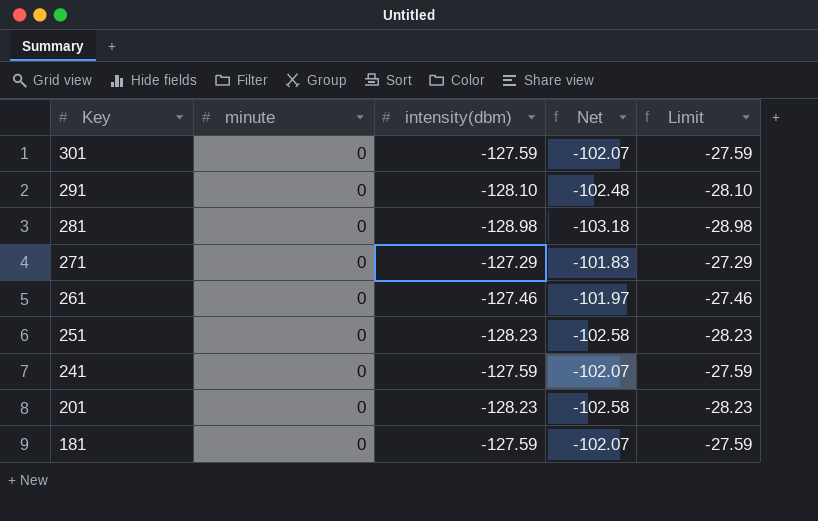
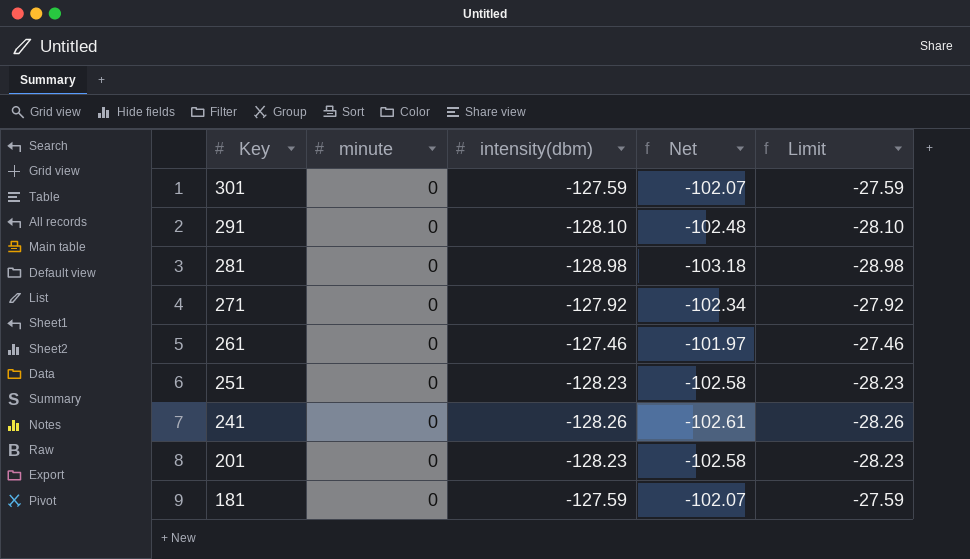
271 | intensity(dbm): -127.29 -> -127.92
271 | Net: -101.83 -> -102.34
271 | Limit: -27.29 -> -27.92
241 | intensity(dbm): -127.59 -> -128.26
241 | Net: -102.07 -> -102.61
241 | Limit: -27.59 -> -28.26

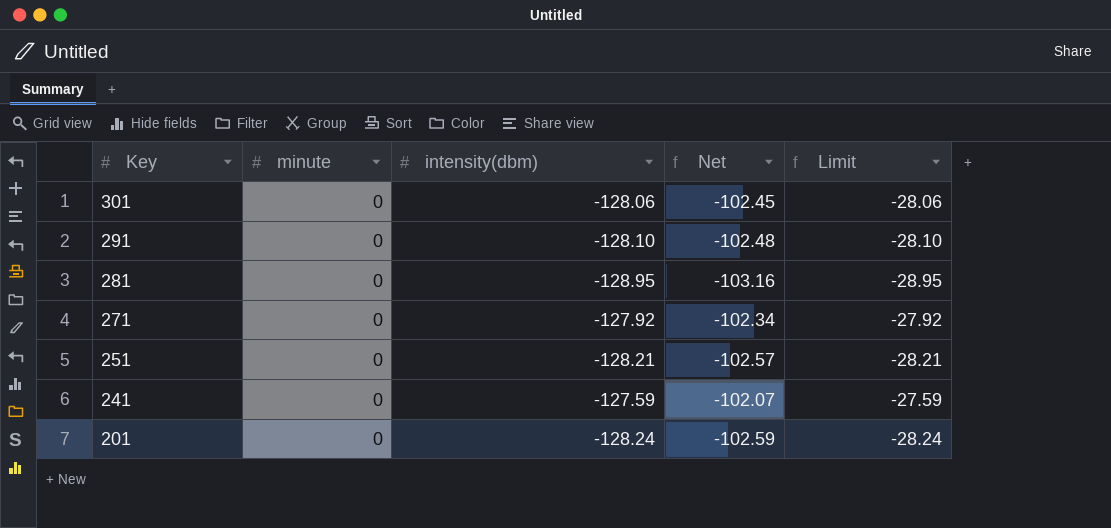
row 261: 0 | -127.46 | -101.97 | -27.46 -> none
row 181: 0 | -127.59 | -102.07 | -27.59 -> none
301 | intensity(dbm): -127.59 -> -128.06
301 | Net: -102.07 -> -102.45
301 | Limit: -27.59 -> -28.06
281 | intensity(dbm): -128.98 -> -128.95
281 | Net: -103.18 -> -103.16
281 | Limit: -28.98 -> -28.95
251 | intensity(dbm): -128.23 -> -128.21
251 | Net: -102.58 -> -102.57
251 | Limit: -28.23 -> -28.21
241 | intensity(dbm): -128.26 -> -127.59
241 | Net: -102.61 -> -102.07
241 | Limit: -28.26 -> -27.59
201 | intensity(dbm): -128.23 -> -128.24
201 | Net: -102.58 -> -102.59
201 | Limit: -28.23 -> -28.24

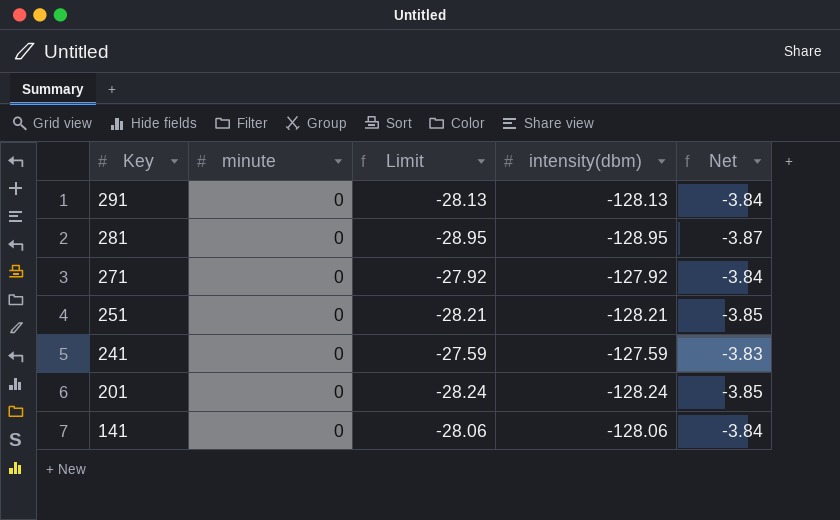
column Limit | position: 5 -> 3
column Net | formula: [intensity(dbm)] * 0.8 -> [intensity(dbm)] * 0.03
row 301: 0 | -128.06 | -102.45 | -28.06 -> none
291 | Limit: -28.10 -> -28.13
291 | intensity(dbm): -128.10 -> -128.13
row 141: none -> 0 | -28.06 | -128.06 | -3.84

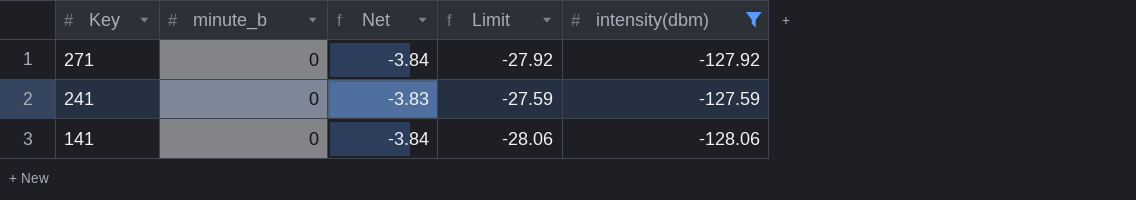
filter: none -> intensity(dbm) >= -128.06
column name: minute -> minute_b
column Net | position: 5 -> 3

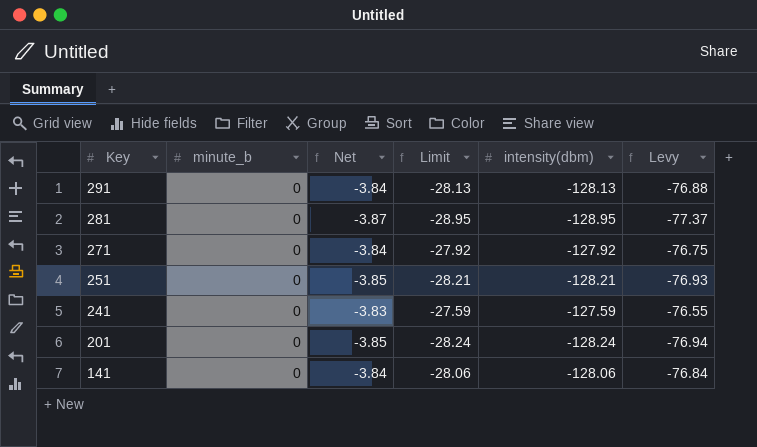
filter: intensity(dbm) >= -128.06 -> none
column Levy | formula: none -> [intensity(dbm)] * 0.6

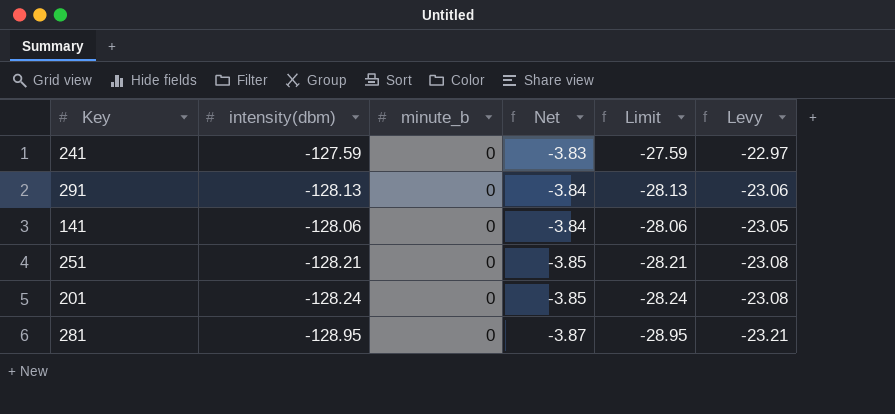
row order: Key descending -> Net descending
column intensity(dbm) | position: 5 -> 2
column Levy | formula: [intensity(dbm)] * 0.6 -> [intensity(dbm)] * 0.18
row 271: 0 | -3.84 | -27.92 | -127.92 | -76.75 -> none

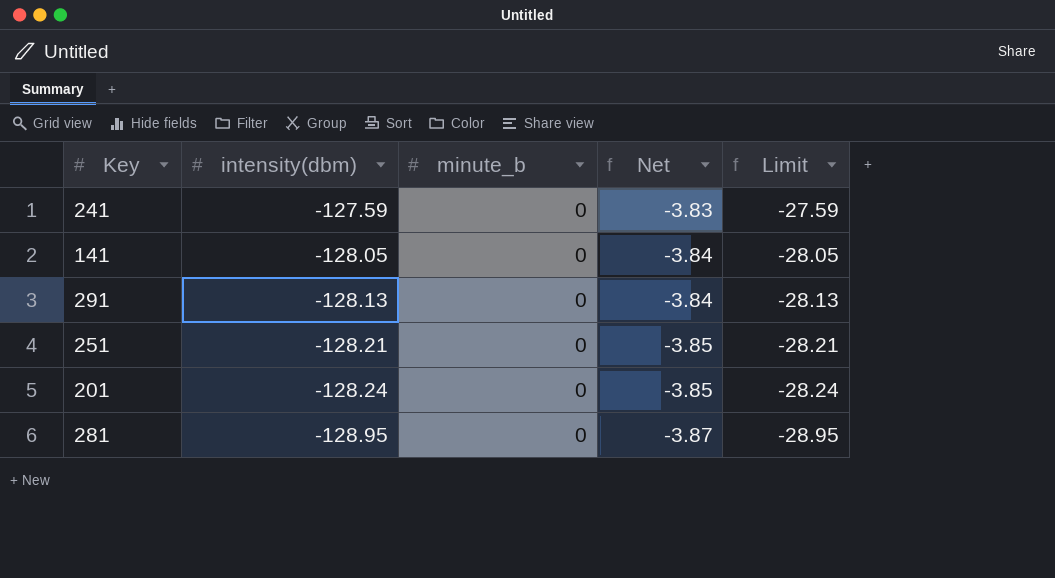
row order: Net descending -> intensity(dbm) descending
column Levy | formula: [intensity(dbm)] * 0.18 -> none
141 | intensity(dbm): -128.06 -> -128.05
141 | Limit: -28.06 -> -28.05

